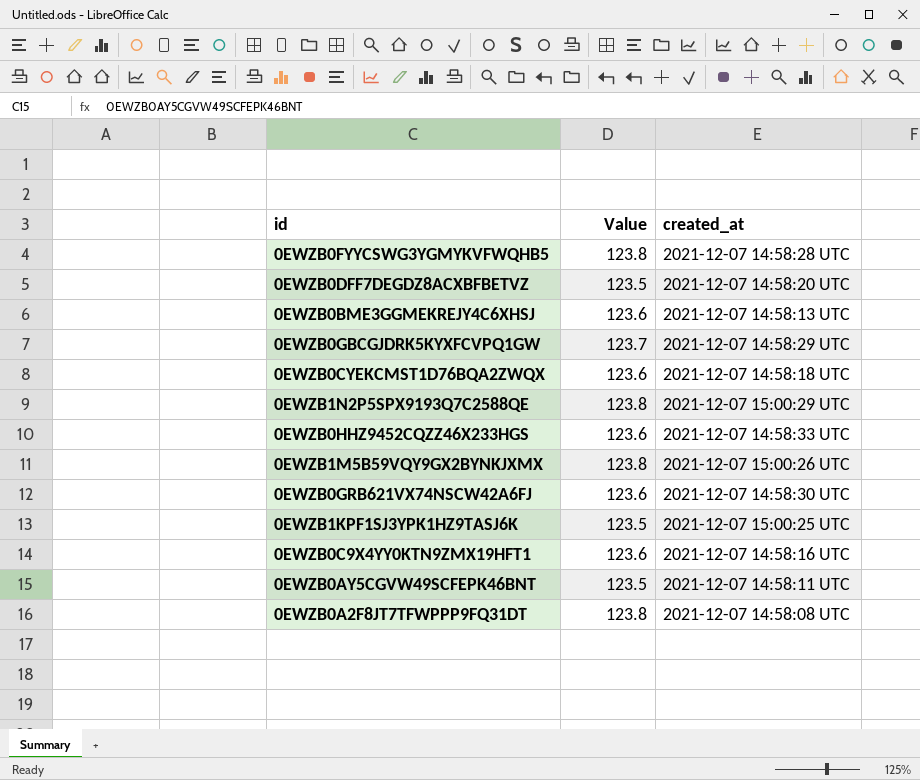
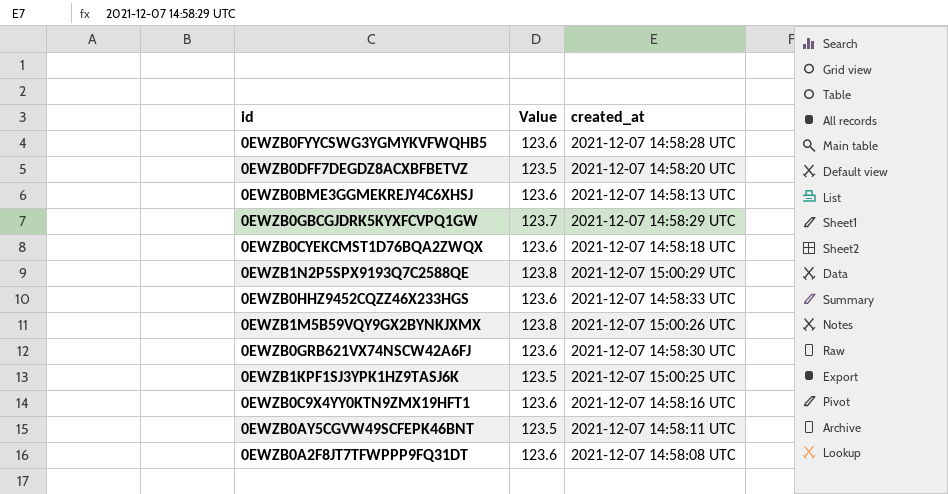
0EWZB0FYYCSWG3YGMYKVFWQHB5 | Value: 123.8 -> 123.6
0EWZB0A2F8JT7TFWPPP9FQ31DT | Value: 123.8 -> 123.6

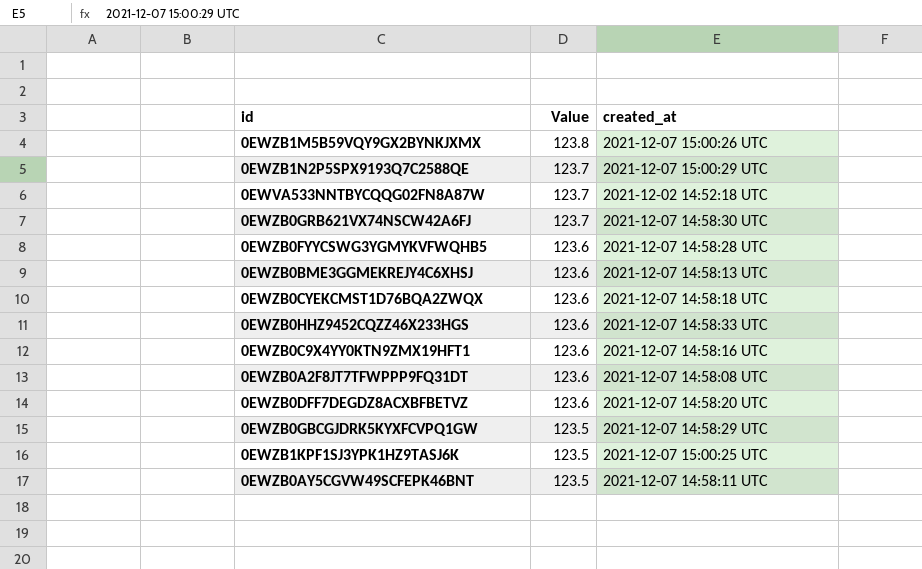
row order: none -> Value descending
0EWZB1N2P5SPX9193Q7C2588QE | Value: 123.8 -> 123.7
row 0EWVA533NNTBYCQQG02FN8A87W: none -> 123.7 | 2021-12-02 14:52:18 UTC
0EWZB0GRB621VX74NSCW42A6FJ | Value: 123.6 -> 123.7
0EWZB0DFF7DEGDZ8ACXBFBETVZ | Value: 123.5 -> 123.6
0EWZB0GBCGJDRK5KYXFCVPQ1GW | Value: 123.7 -> 123.5

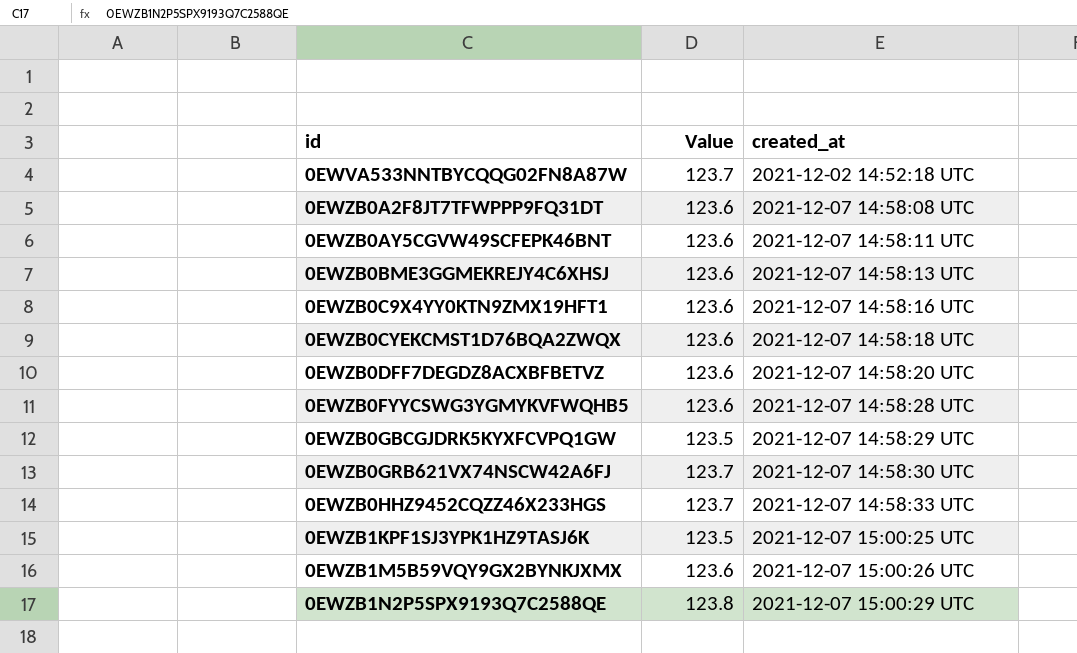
row order: Value descending -> id ascending
0EWZB0AY5CGVW49SCFEPK46BNT | Value: 123.5 -> 123.6
0EWZB0HHZ9452CQZZ46X233HGS | Value: 123.6 -> 123.7
0EWZB1M5B59VQY9GX2BYNKJXMX | Value: 123.8 -> 123.6
0EWZB1N2P5SPX9193Q7C2588QE | Value: 123.7 -> 123.8

